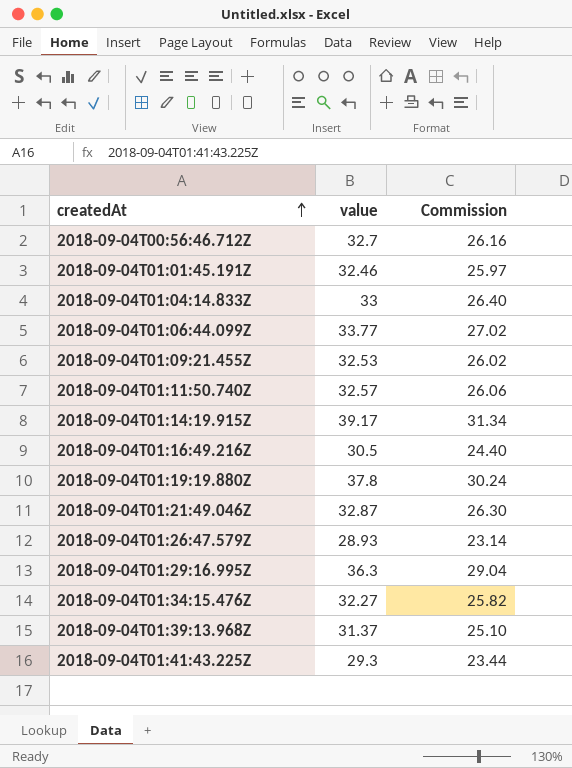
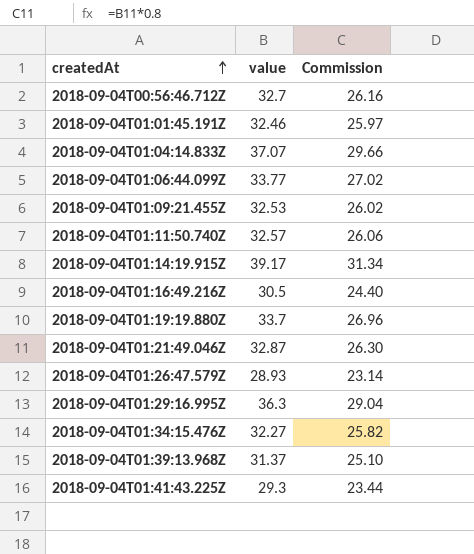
2018-09-04T01:04:14.833Z | value: 33 -> 37.07
2018-09-04T01:04:14.833Z | Commission: 26.40 -> 29.66
2018-09-04T01:19:19.880Z | value: 37.8 -> 33.7
2018-09-04T01:19:19.880Z | Commission: 30.24 -> 26.96

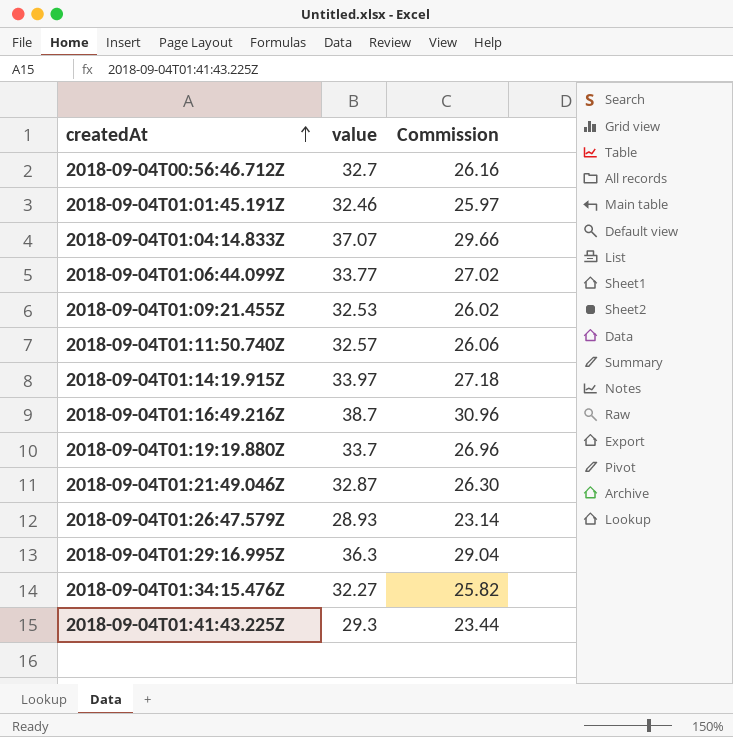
row 2018-09-04T01:39:13.968Z: 31.37 | 25.10 -> none
2018-09-04T01:14:19.915Z | value: 39.17 -> 33.97
2018-09-04T01:14:19.915Z | Commission: 31.34 -> 27.18
2018-09-04T01:16:49.216Z | value: 30.5 -> 38.7
2018-09-04T01:16:49.216Z | Commission: 24.40 -> 30.96

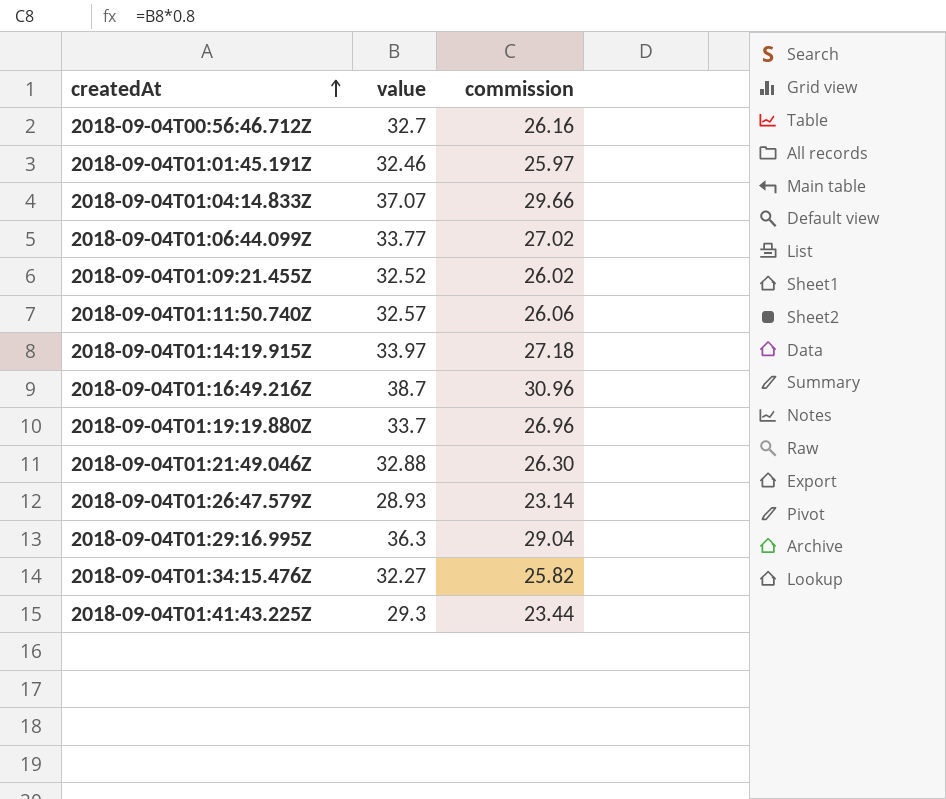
column name: Commission -> commission
2018-09-04T01:09:21.455Z | value: 32.53 -> 32.52
2018-09-04T01:21:49.046Z | value: 32.87 -> 32.88

